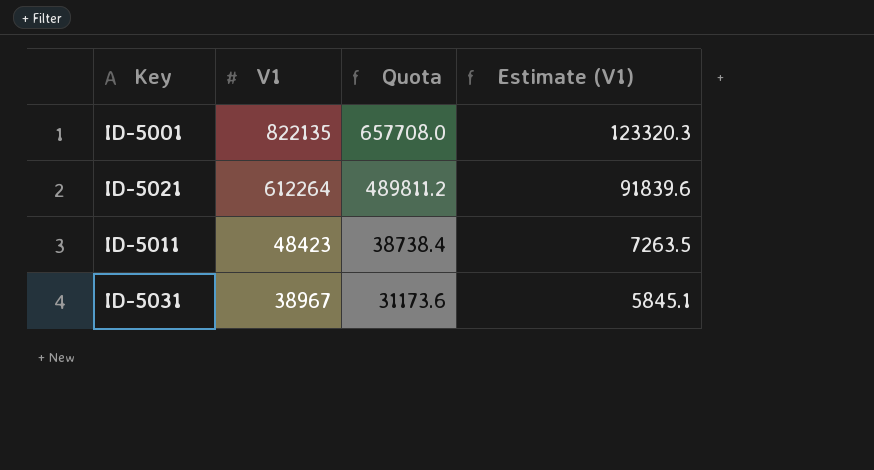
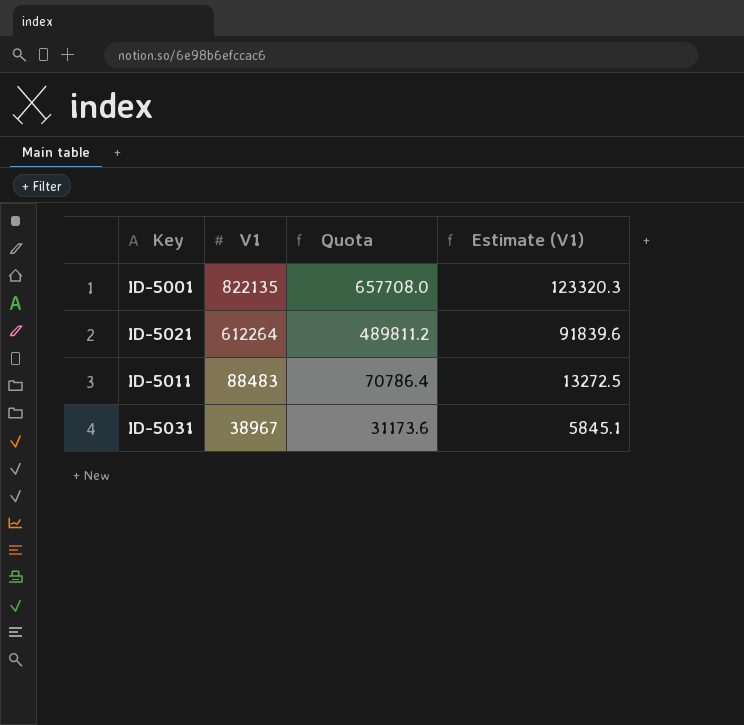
ID-5011 | V1: 48423 -> 88483
ID-5011 | Quota: 38738.4 -> 70786.4
ID-5011 | Estimate (V1): 7263.5 -> 13272.5

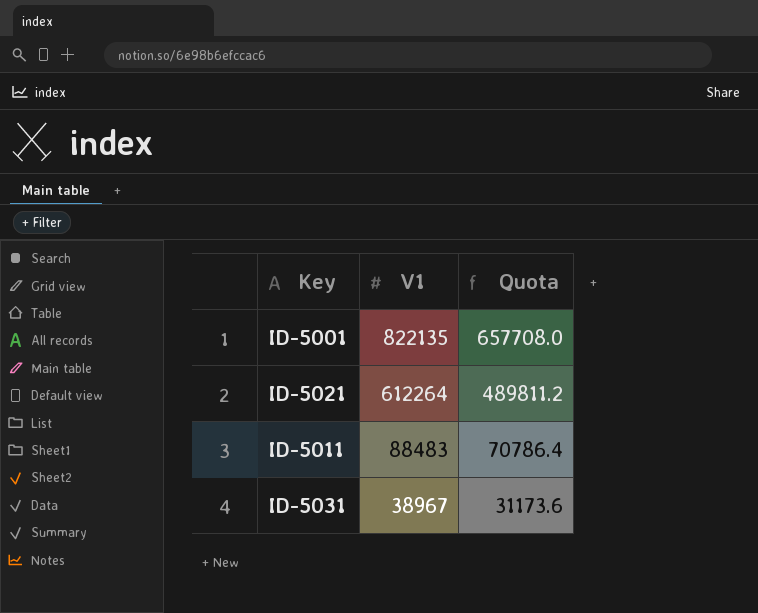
column Estimate (V1) | formula: [V1] * 0.15 -> none

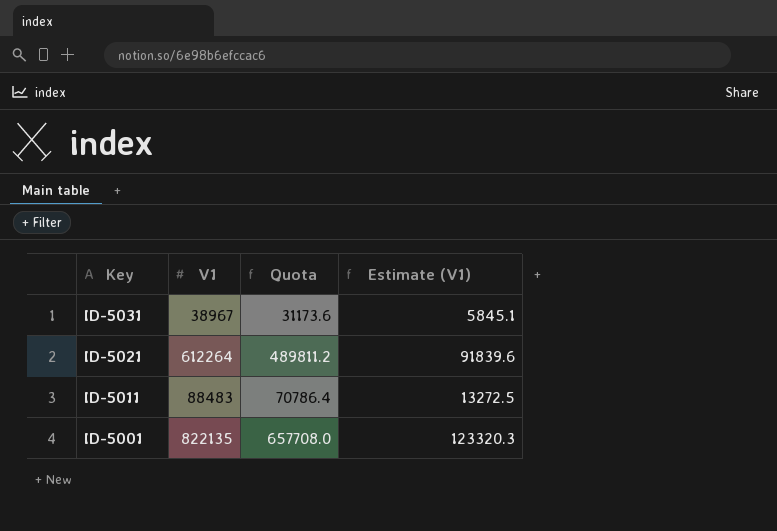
row order: V1 descending -> Key descending
column Estimate (V1) | formula: none -> [V1] * 0.15

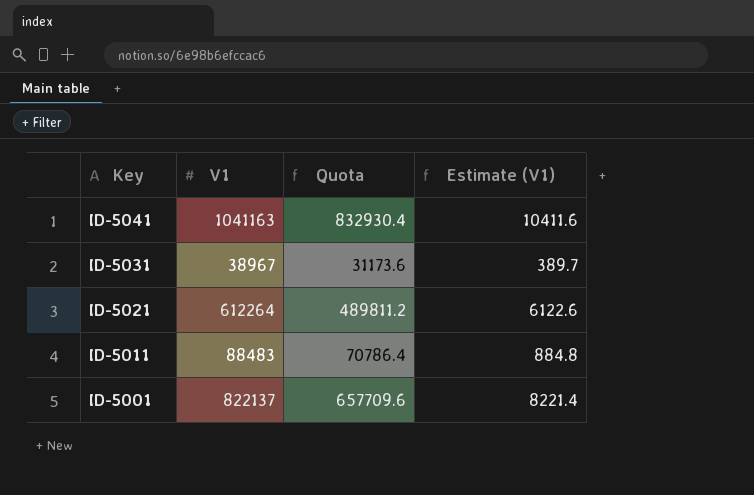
column Estimate (V1) | formula: [V1] * 0.15 -> [V1] * 0.01
row ID-5041: none -> 1041163 | 832930.4 | 10411.6
ID-5001 | V1: 822135 -> 822137
ID-5001 | Quota: 657708.0 -> 657709.6

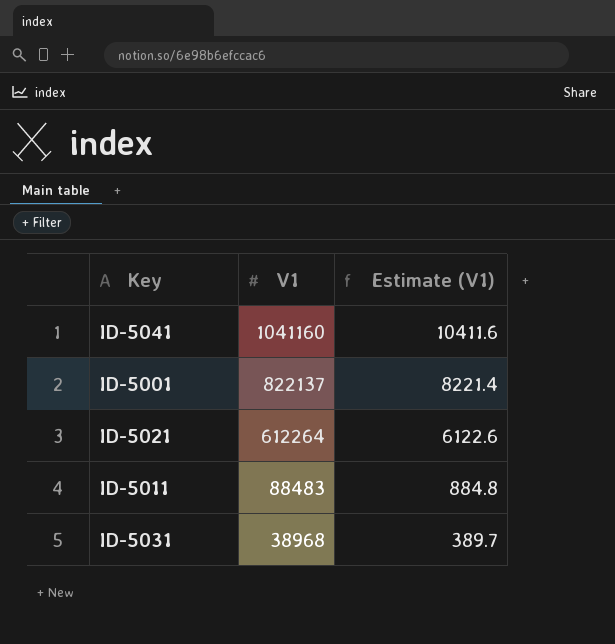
row order: Key descending -> V1 descending
column Quota | formula: [V1] * 0.8 -> none
ID-5041 | V1: 1041163 -> 1041160
ID-5031 | V1: 38967 -> 38968

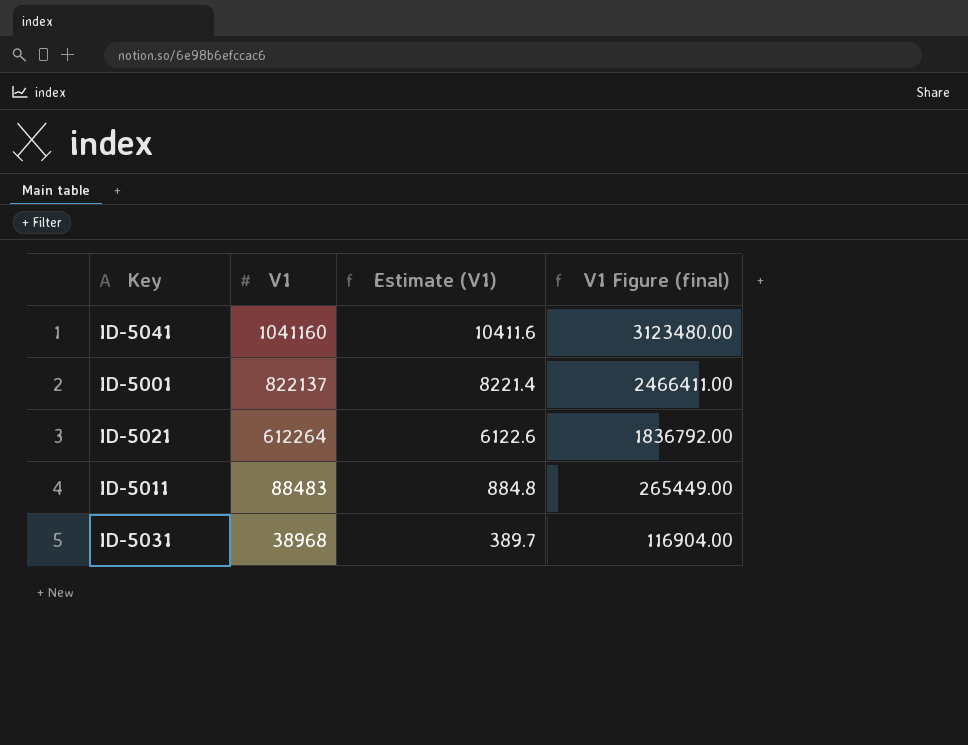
column V1 Figure (final) | formula: none -> [V1] * 3

